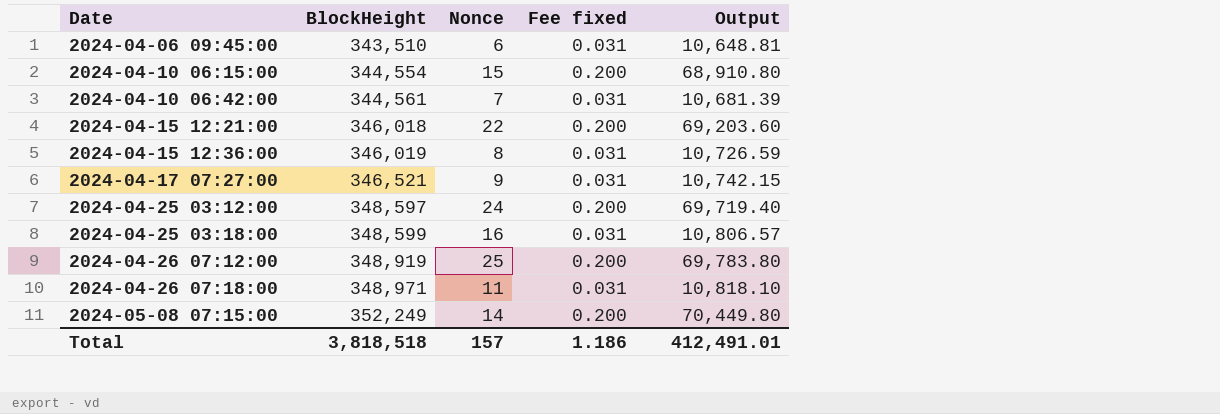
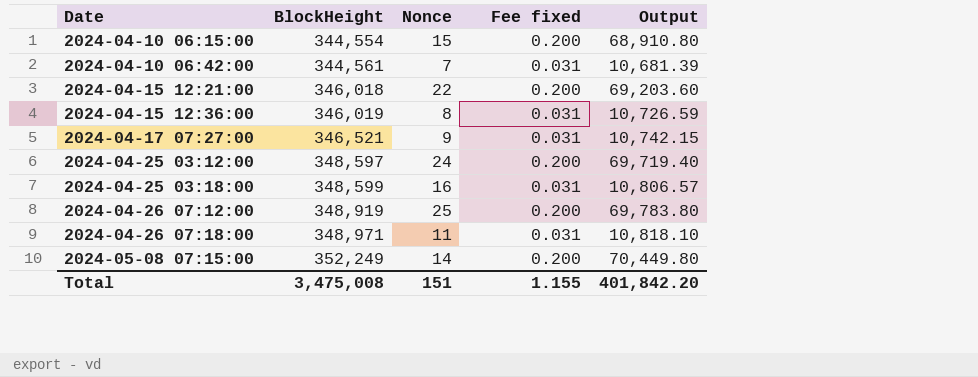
row 2024-04-06 09:45:00: 343,510 | 6 | 0.031 | 10,648.81 -> none
Total | BlockHeight: 3,818,518 -> 3,475,008
Total | Nonce: 157 -> 151
Total | Fee fixed: 1.186 -> 1.155
Total | Output: 412,491.01 -> 401,842.20

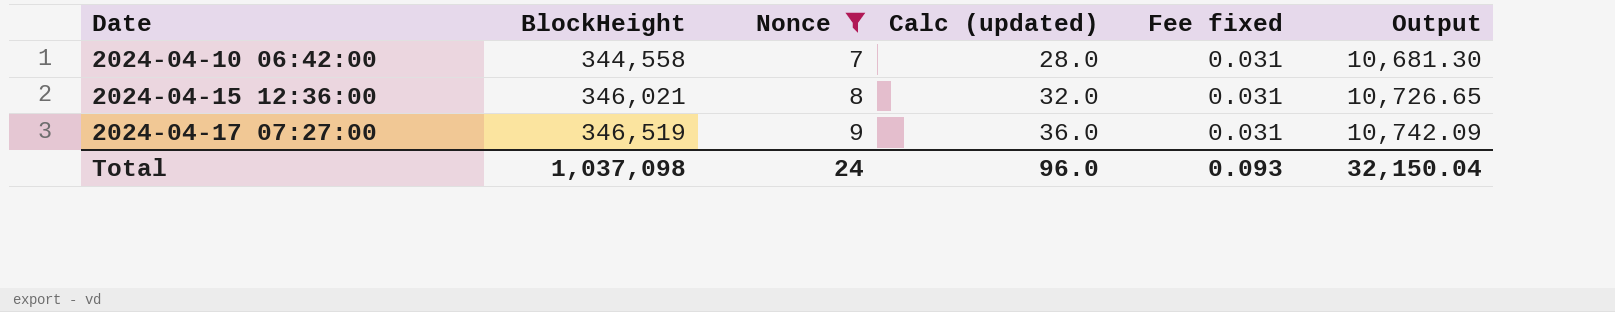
filter: none -> Nonce <= 9
column Calc (updated) | formula: none -> [Nonce] * 4
2024-04-10 06:42:00 | BlockHeight: 344,561 -> 344,558
2024-04-10 06:42:00 | Output: 10,681.39 -> 10,681.30
2024-04-15 12:36:00 | BlockHeight: 346,019 -> 346,021
2024-04-15 12:36:00 | Output: 10,726.59 -> 10,726.65
2024-04-17 07:27:00 | BlockHeight: 346,521 -> 346,519
2024-04-17 07:27:00 | Output: 10,742.15 -> 10,742.09
Total | BlockHeight: 3,475,008 -> 1,037,098
Total | Nonce: 151 -> 24
Total | Fee fixed: 1.155 -> 0.093
Total | Output: 401,842.20 -> 32,150.04

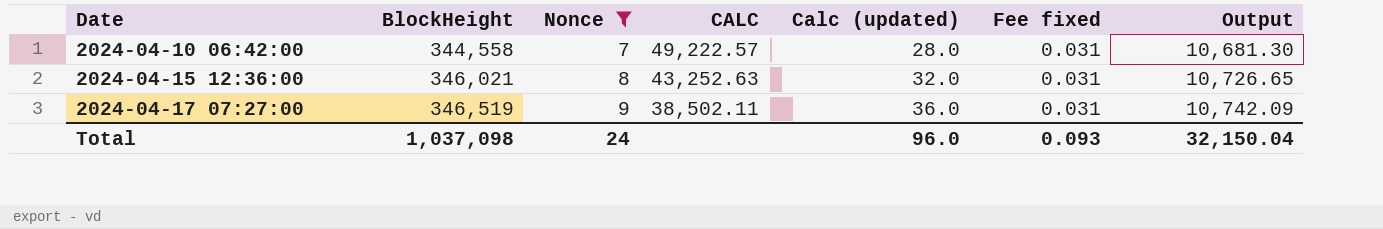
column CALC | formula: none -> [BlockHeight] / [Nonce]

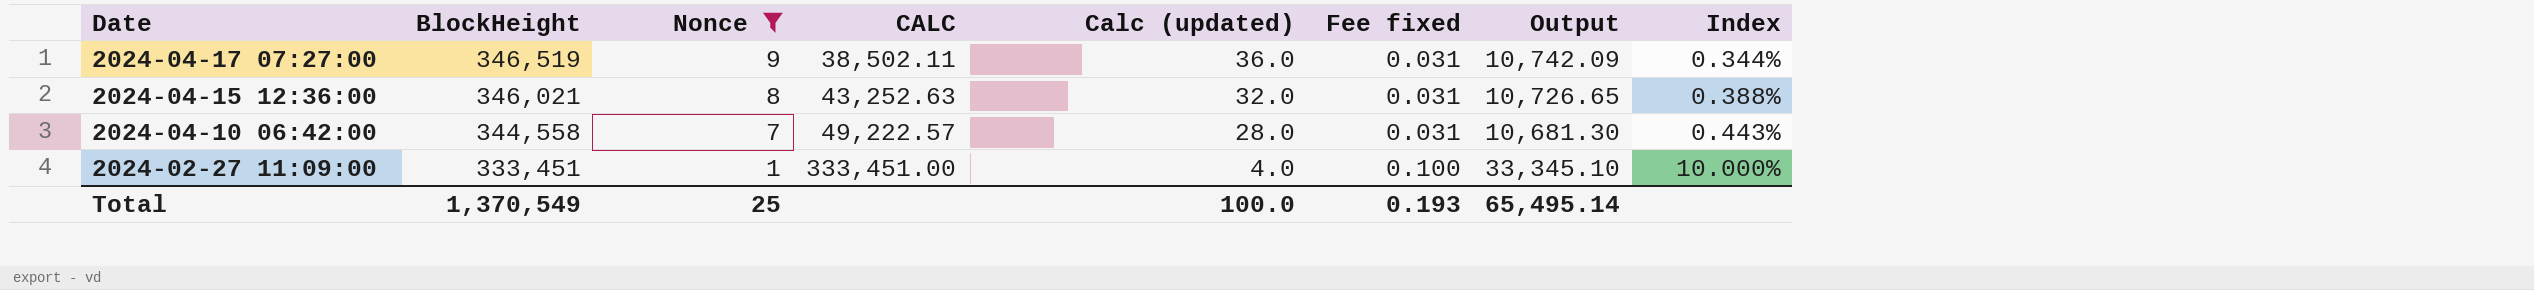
row order: Date ascending -> Date descending
column Index | formula: none -> [Fee fixed] / [Nonce]
row 2024-02-27 11:09:00: none -> 333,451 | 1 | 333,451.00 | 4.0 | 0.100 | 33,345.10 | 10.000%
Total | BlockHeight: 1,037,098 -> 1,370,549
Total | Nonce: 24 -> 25
Total | Calc (updated): 96.0 -> 100.0
Total | Fee fixed: 0.093 -> 0.193
Total | Output: 32,150.04 -> 65,495.14

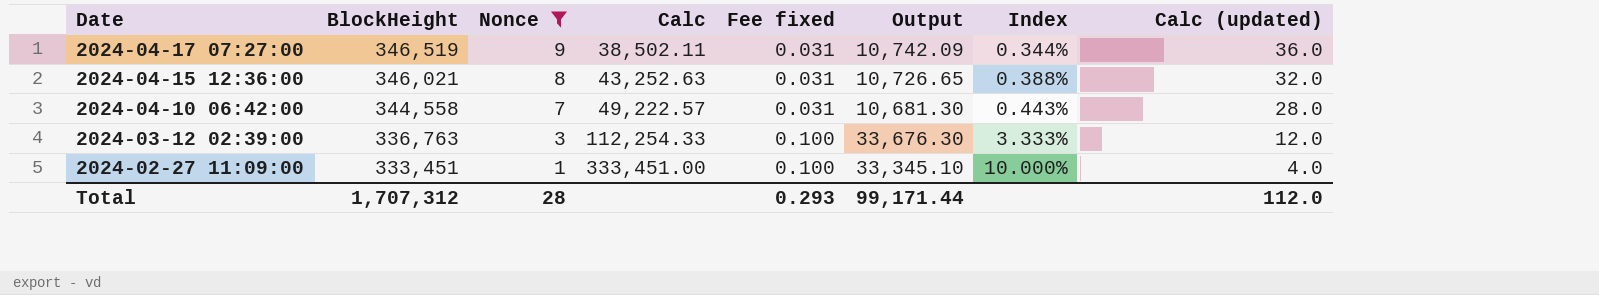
column name: CALC -> Calc
column Calc (updated) | position: 5 -> 8
row 2024-03-12 02:39:00: none -> 336,763 | 3 | 112,254.33 | 0.100 | 33,676.30 | 3.333% | 12.0
Total | BlockHeight: 1,370,549 -> 1,707,312
Total | Nonce: 25 -> 28
Total | Fee fixed: 0.193 -> 0.293
Total | Output: 65,495.14 -> 99,171.44
Total | Calc (updated): 100.0 -> 112.0

